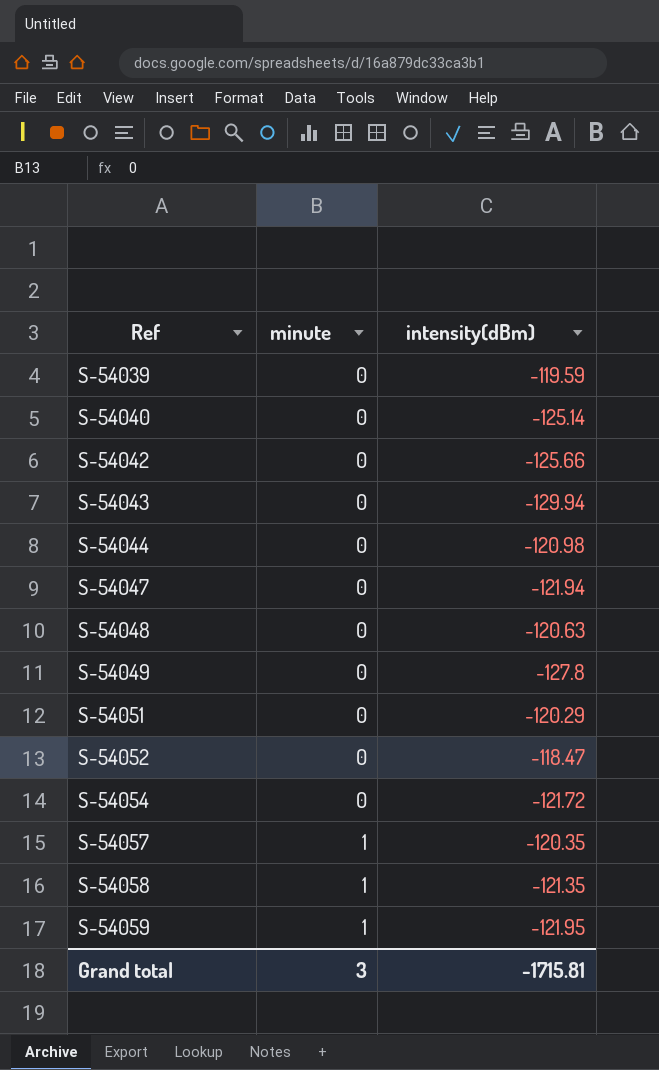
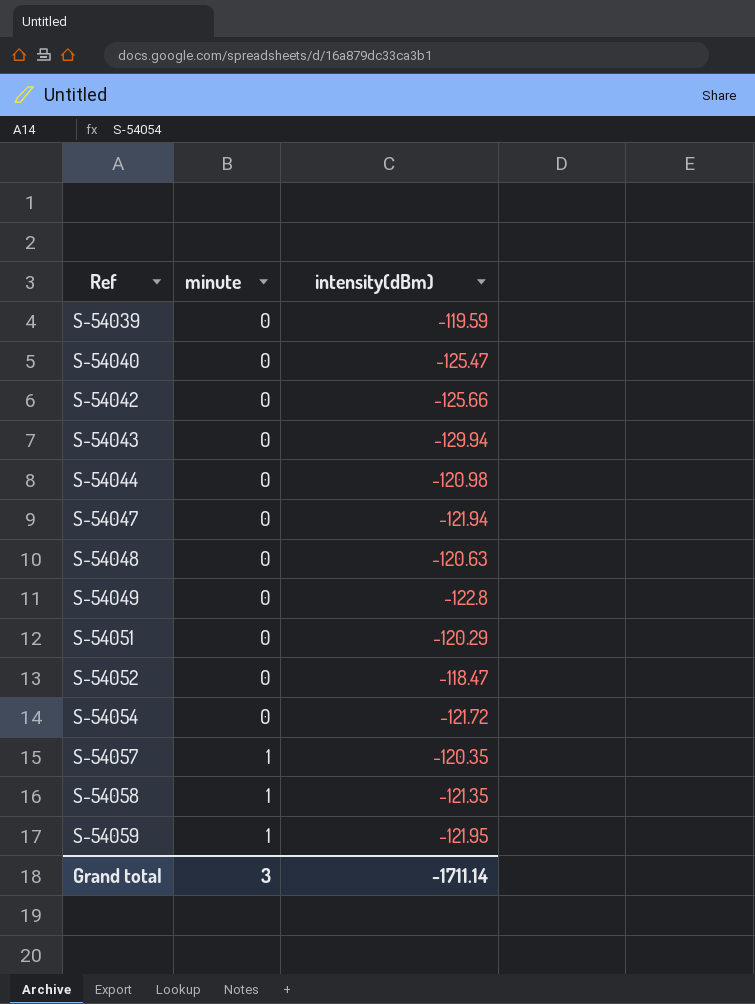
S-54040 | intensity(dBm): -125.14 -> -125.47
S-54049 | intensity(dBm): -127.8 -> -122.8
Grand total | intensity(dBm): -1715.81 -> -1711.14

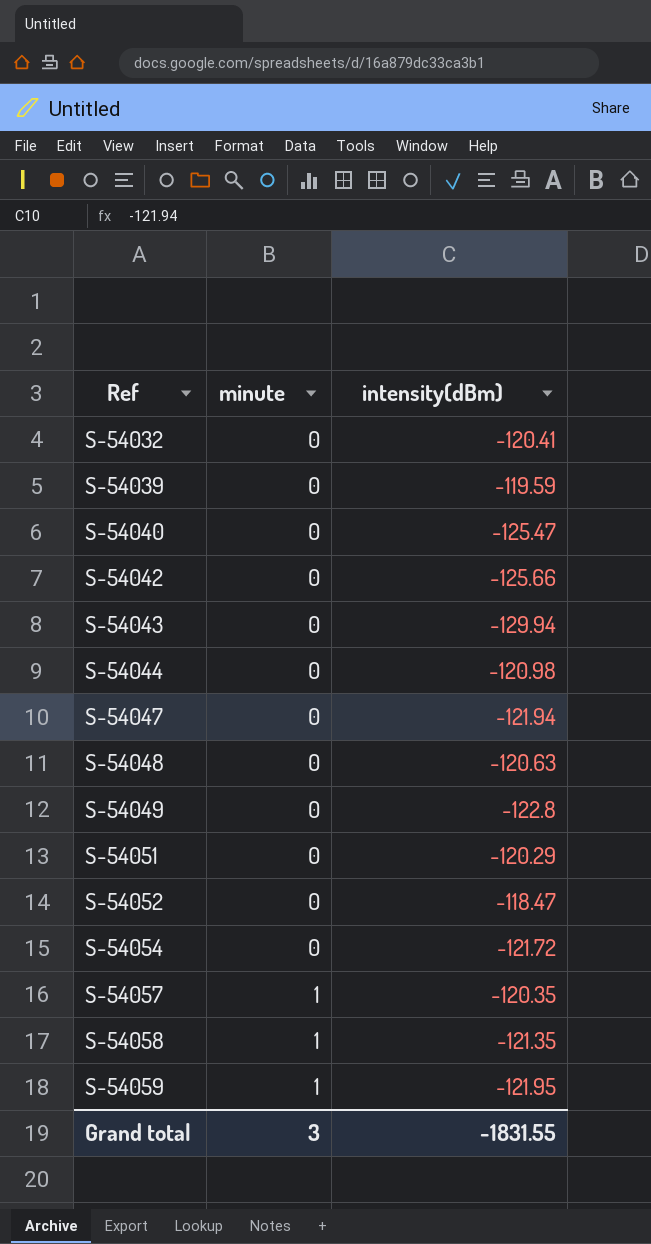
row S-54032: none -> 0 | -120.41
Grand total | intensity(dBm): -1711.14 -> -1831.55

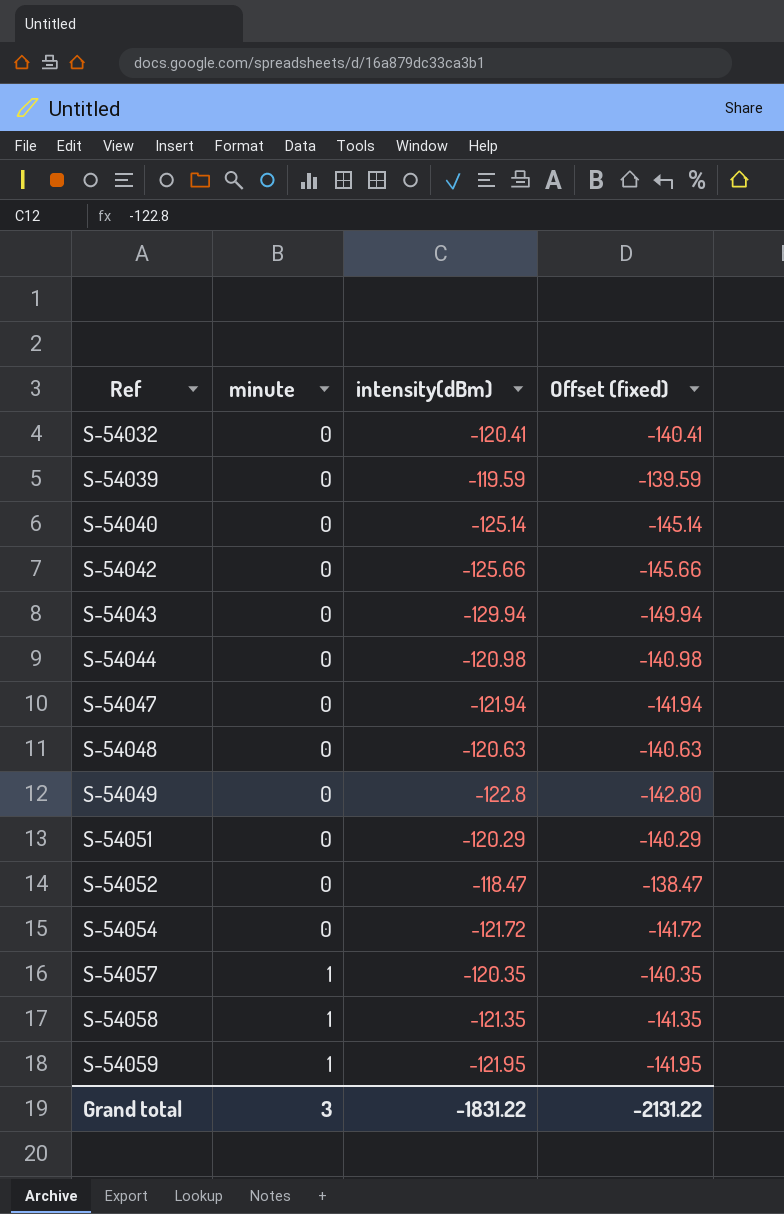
column Offset (fixed) | formula: none -> [intensity(dBm)] - 20
S-54040 | intensity(dBm): -125.47 -> -125.14
Grand total | intensity(dBm): -1831.55 -> -1831.22

